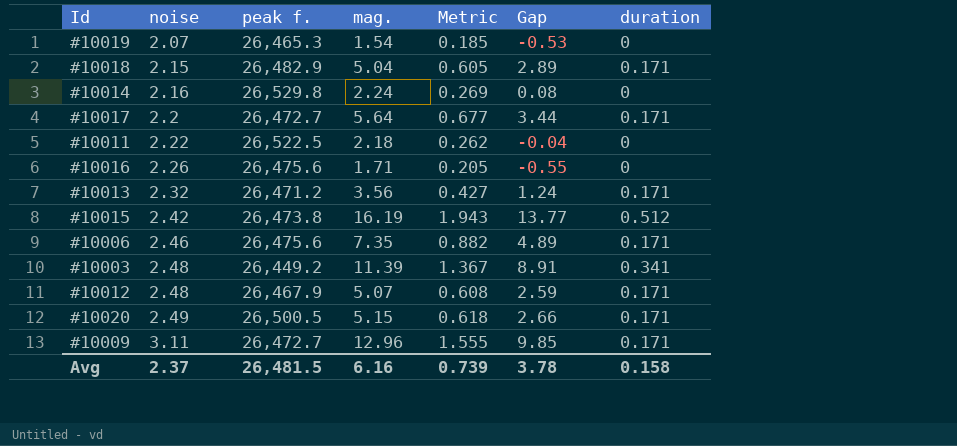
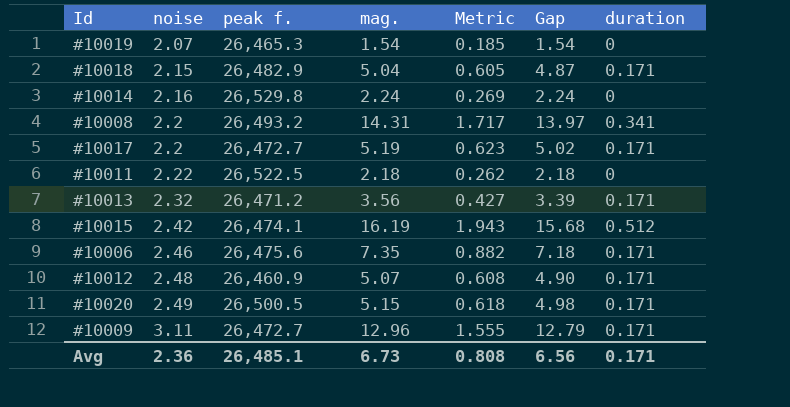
column Gap | formula: [mag.] - [noise] -> [mag.] - [duration]
row #10016: 2.26 | 26,475.6 | 1.71 | 0.205 | -0.55 | 0 -> none
row #10003: 2.48 | 26,449.2 | 11.39 | 1.367 | 8.91 | 0.341 -> none
row #10008: none -> 2.2 | 26,493.2 | 14.31 | 1.717 | 13.97 | 0.341
#10017 | mag.: 5.64 -> 5.19
#10017 | Metric: 0.677 -> 0.623
#10015 | peak f.: 26,473.8 -> 26,474.1
#10012 | peak f.: 26,467.9 -> 26,460.9
Avg | noise: 2.37 -> 2.36
Avg | peak f.: 26,481.5 -> 26,485.1
Avg | mag.: 6.16 -> 6.73
Avg | Metric: 0.739 -> 0.808
Avg | Gap: 3.78 -> 6.56
Avg | duration: 0.158 -> 0.171

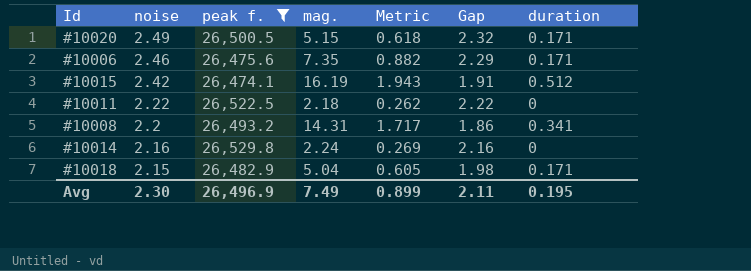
filter: none -> peak f. >= 26,474.1
row order: noise ascending -> noise descending
column Gap | formula: [mag.] - [duration] -> [noise] - [duration]
Avg | noise: 2.36 -> 2.30
Avg | peak f.: 26,485.1 -> 26,496.9
Avg | mag.: 6.73 -> 7.49
Avg | Metric: 0.808 -> 0.899
Avg | Gap: 6.56 -> 2.11
Avg | duration: 0.171 -> 0.195

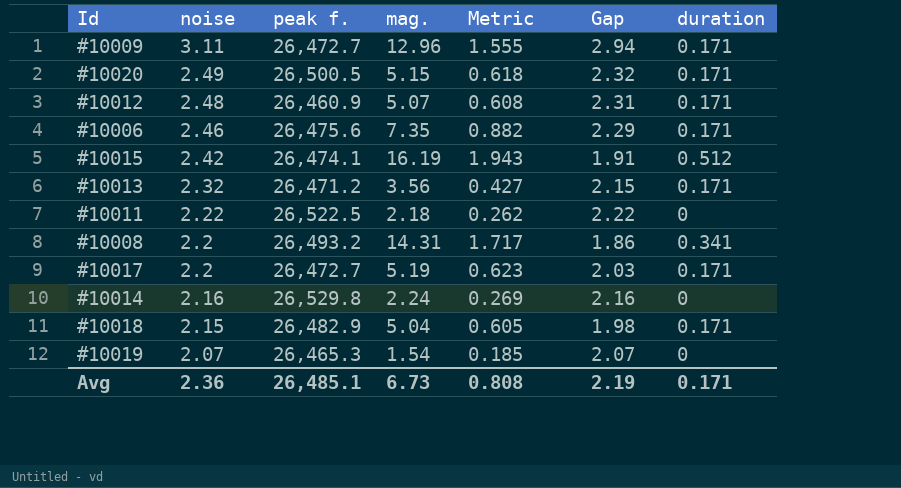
filter: peak f. >= 26,474.1 -> none
Avg | noise: 2.30 -> 2.36
Avg | peak f.: 26,496.9 -> 26,485.1
Avg | mag.: 7.49 -> 6.73
Avg | Metric: 0.899 -> 0.808
Avg | Gap: 2.11 -> 2.19
Avg | duration: 0.195 -> 0.171

